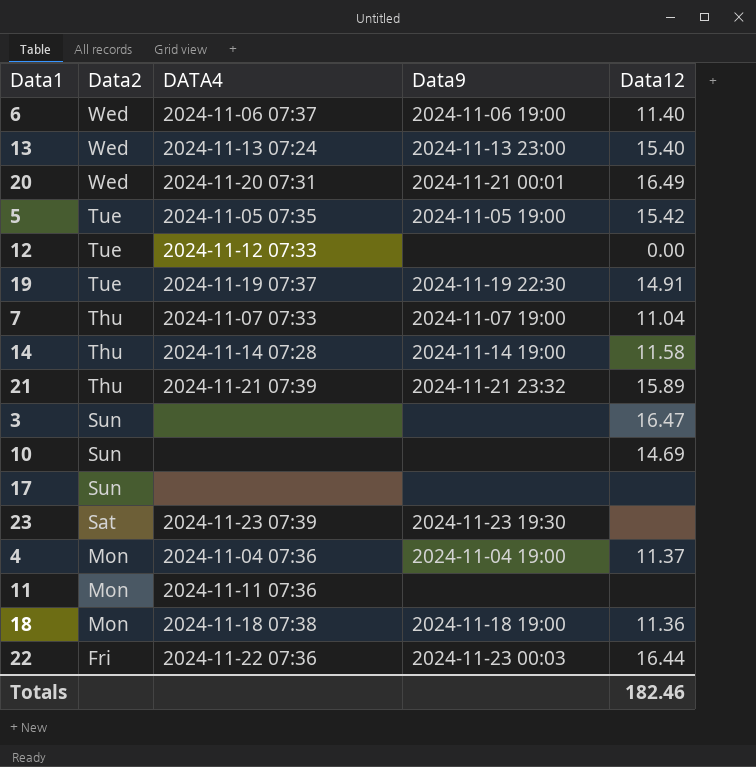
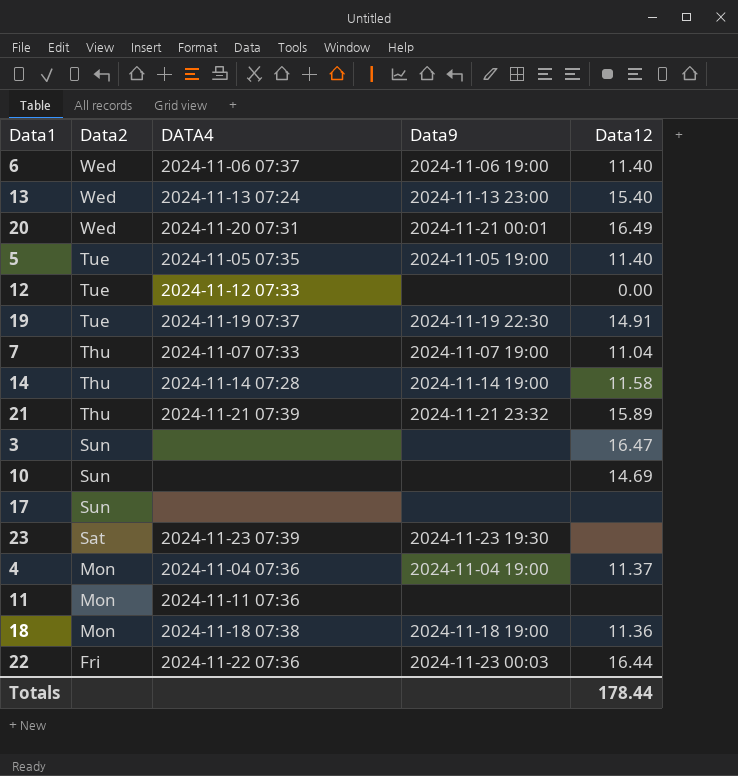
5 | Data12: 15.42 -> 11.40
Totals | Data12: 182.46 -> 178.44

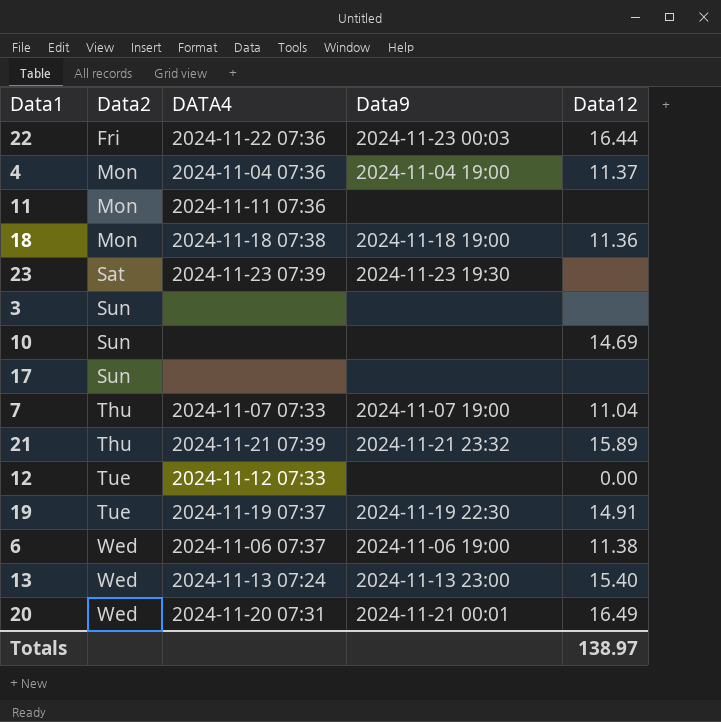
row order: Data2 descending -> Data2 ascending
row 5: Tue | 2024-11-05 07:35 | 2024-11-05 19:00 | 11.40 -> none
row 14: Thu | 2024-11-14 07:28 | 2024-11-14 19:00 | 11.58 -> none
3 | Data12: 16.47 -> none
6 | Data12: 11.40 -> 11.38
Totals | Data12: 178.44 -> 138.97

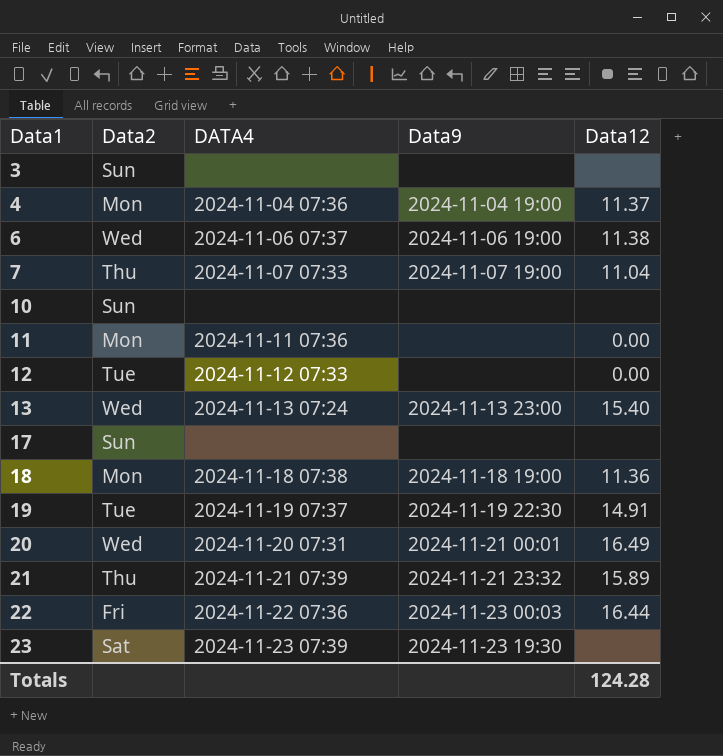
row order: Data2 ascending -> Data1 ascending
10 | Data12: 14.69 -> none
11 | Data12: none -> 0.00
Totals | Data12: 138.97 -> 124.28

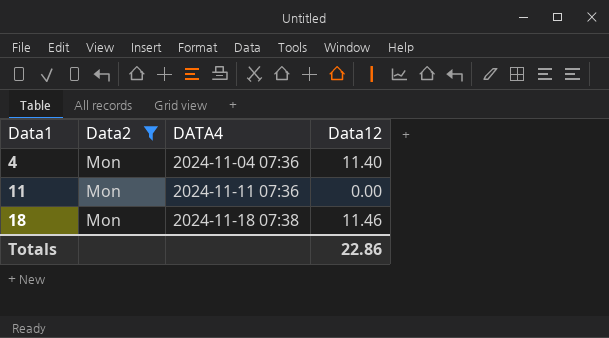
filter: none -> Data2 = Mon
column Data9 | position: 4 -> none
4 | Data12: 11.37 -> 11.40
18 | Data12: 11.36 -> 11.46
Totals | Data12: 124.28 -> 22.86

